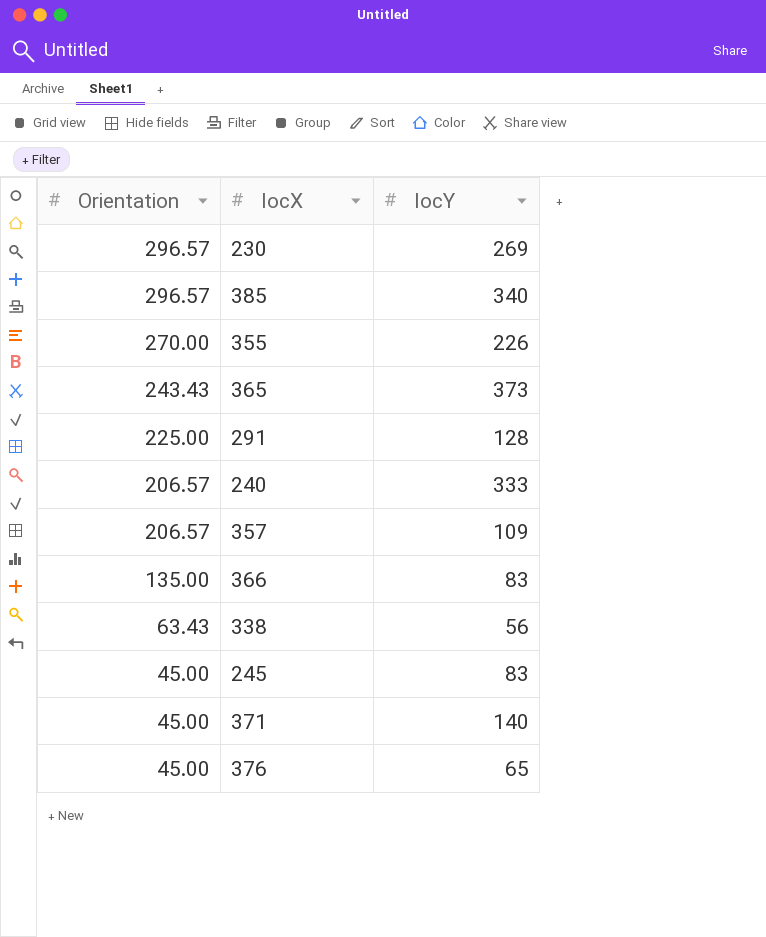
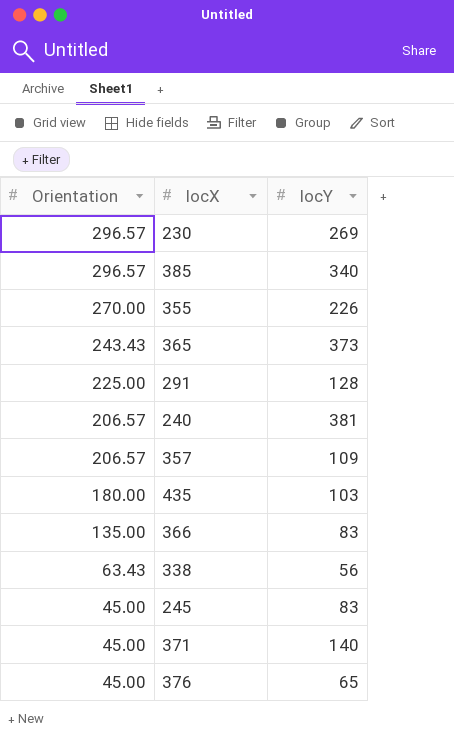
240 | locY: 333 -> 381
row 435: none -> 180.00 | 103

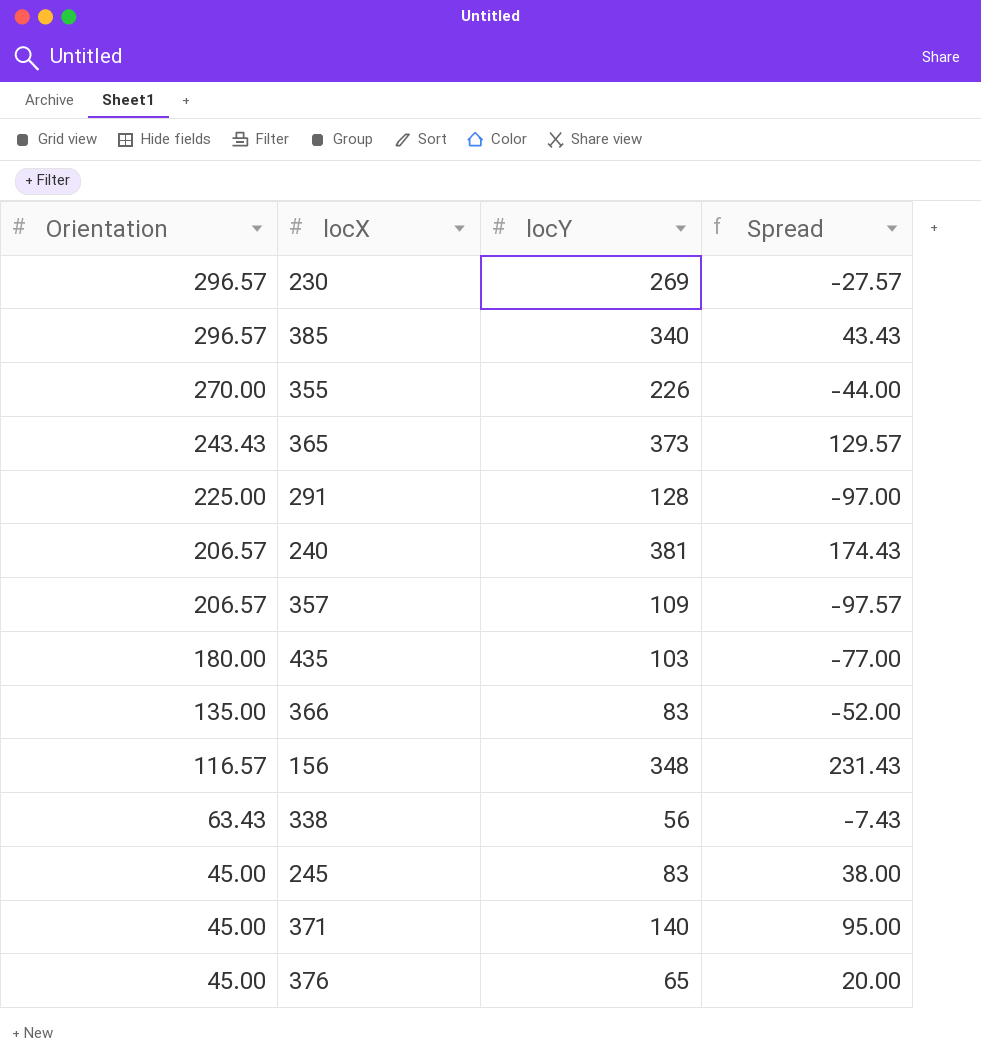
column Spread | formula: none -> [locY] - [Orientation]
row 156: none -> 116.57 | 348 | 231.43

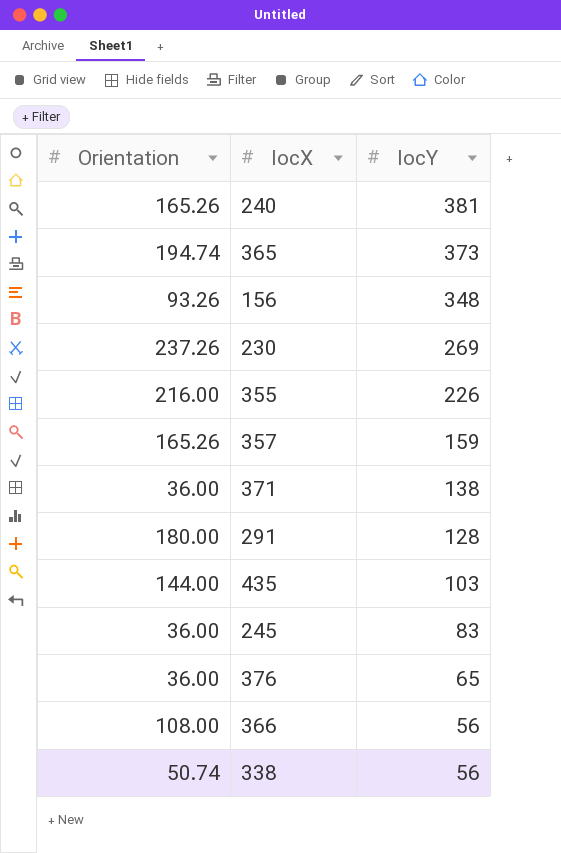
row order: Orientation descending -> locY descending
column Spread | formula: [locY] - [Orientation] -> none
row 385: 296.57 | 340 | 43.43 -> none
240 | Orientation: 206.57 -> 165.26
365 | Orientation: 243.43 -> 194.74
156 | Orientation: 116.57 -> 93.26
230 | Orientation: 296.57 -> 237.26
355 | Orientation: 270.00 -> 216.00
357 | Orientation: 206.57 -> 165.26
357 | locY: 109 -> 159
371 | Orientation: 45.00 -> 36.00
371 | locY: 140 -> 138
291 | Orientation: 225.00 -> 180.00
435 | Orientation: 180.00 -> 144.00
245 | Orientation: 45.00 -> 36.00
376 | Orientation: 45.00 -> 36.00
366 | Orientation: 135.00 -> 108.00
366 | locY: 83 -> 56
338 | Orientation: 63.43 -> 50.74

